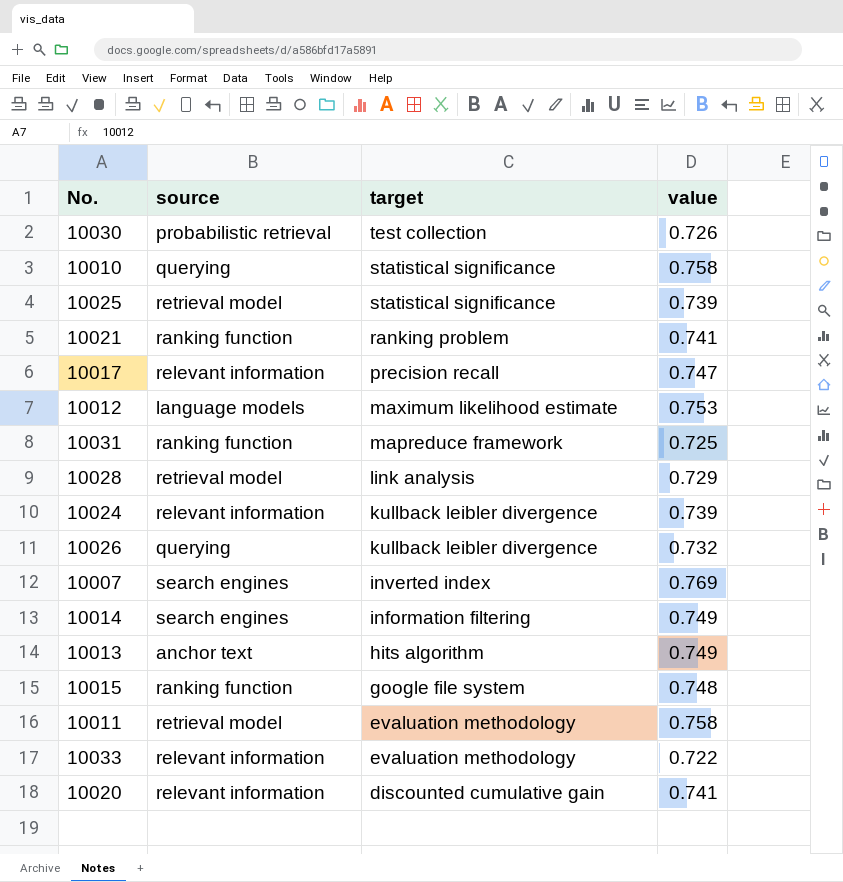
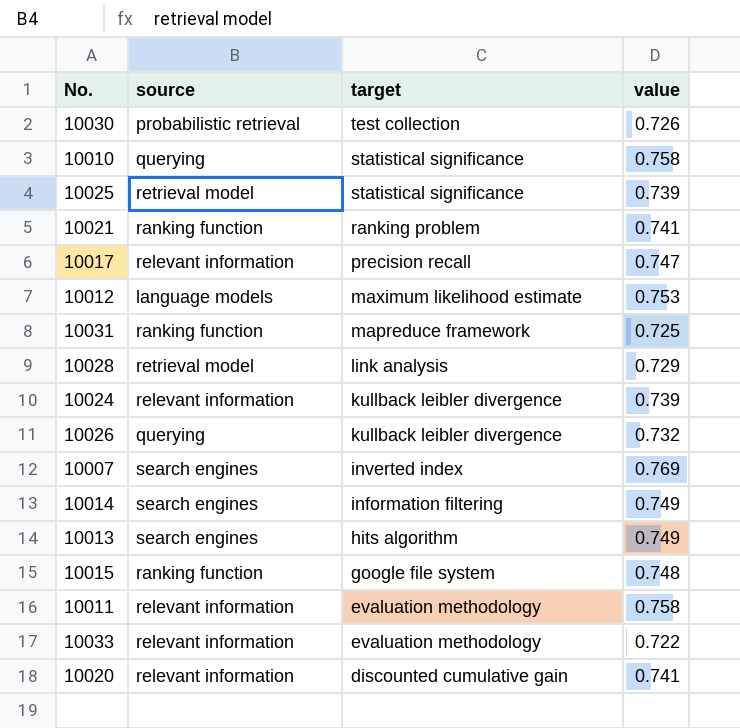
10013 | source: anchor text -> search engines
10011 | source: retrieval model -> relevant information

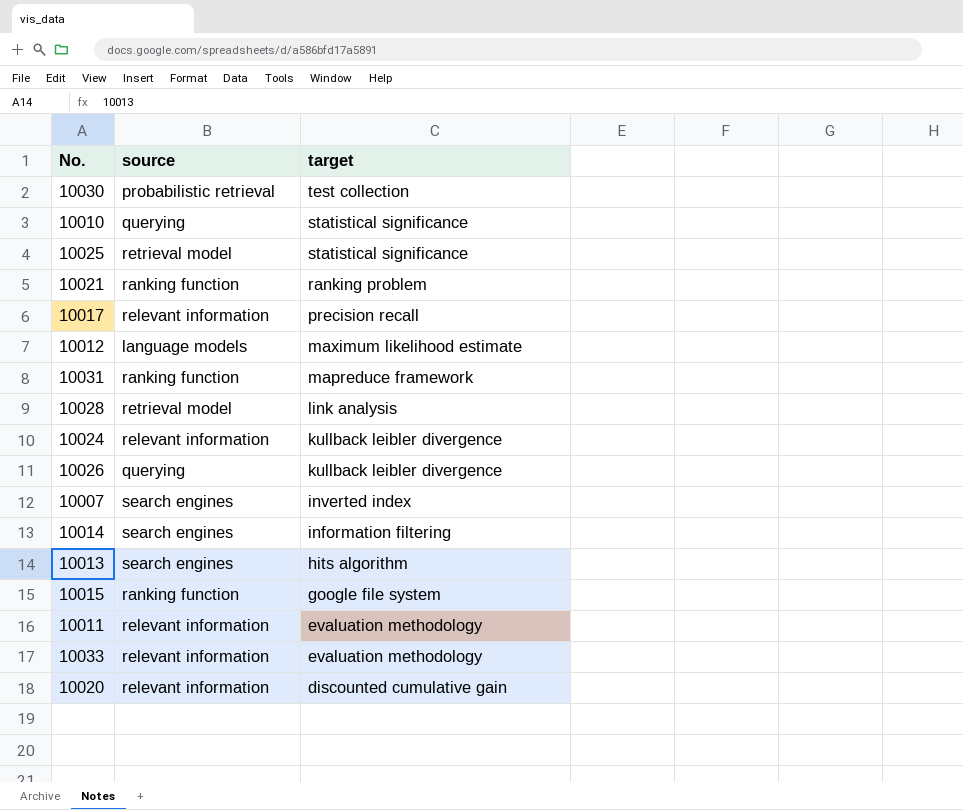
column value | position: 4 -> none

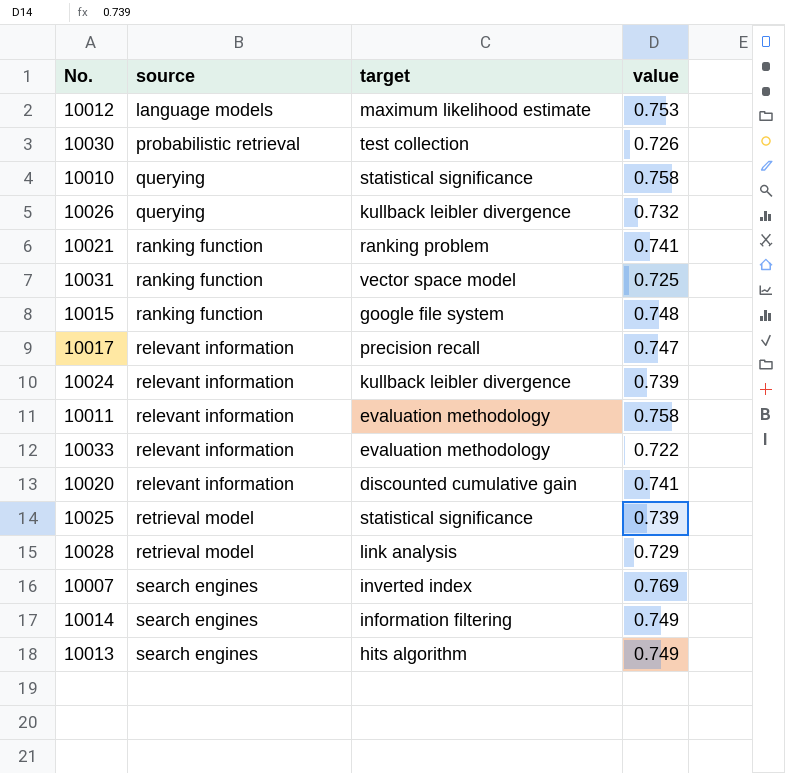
row order: target descending -> source ascending
column value | position: none -> 4
10031 | target: mapreduce framework -> vector space model

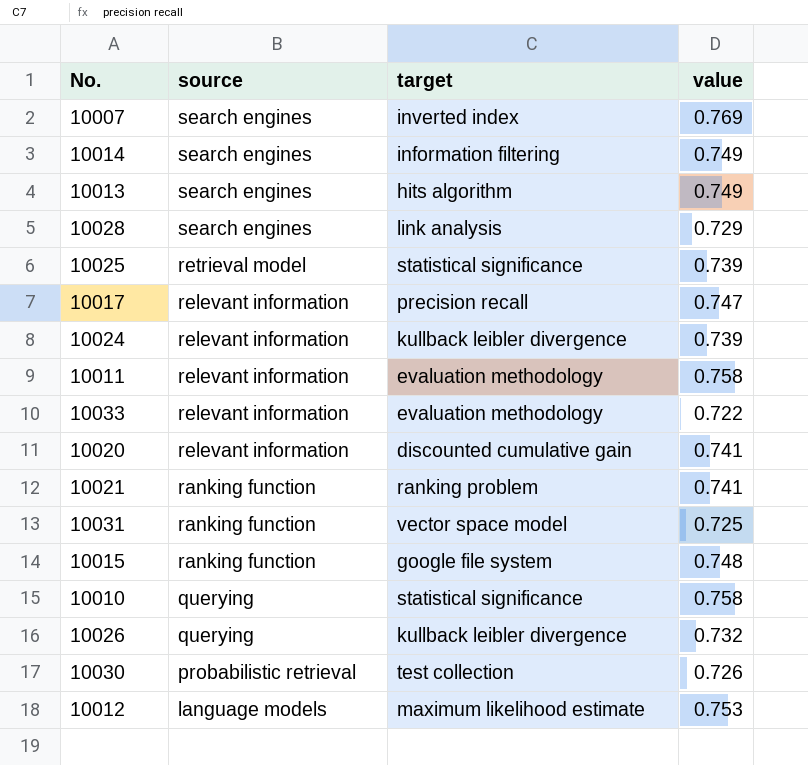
row order: source ascending -> source descending
10028 | source: retrieval model -> search engines

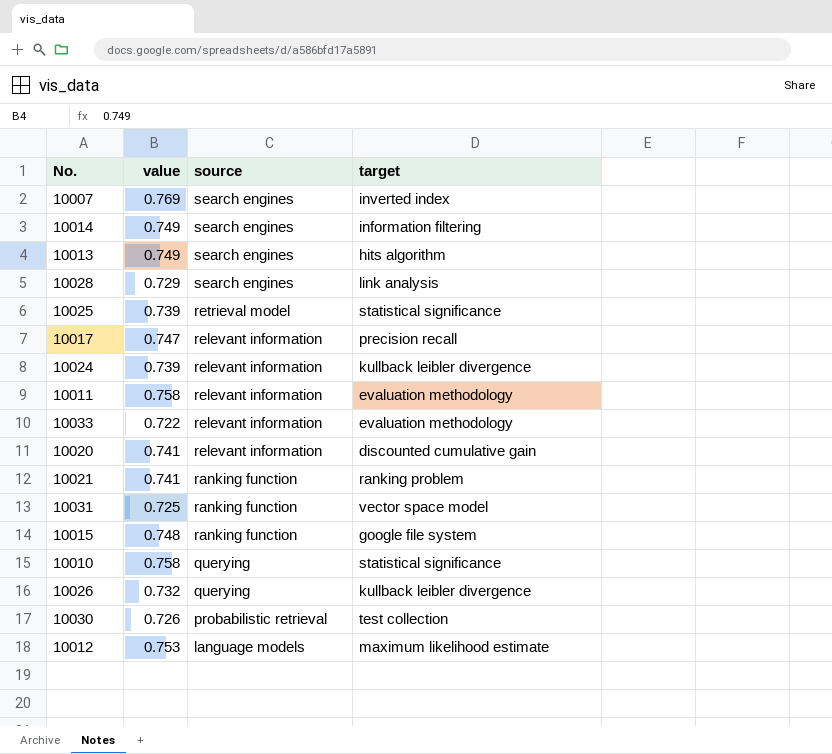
column value | position: 4 -> 2

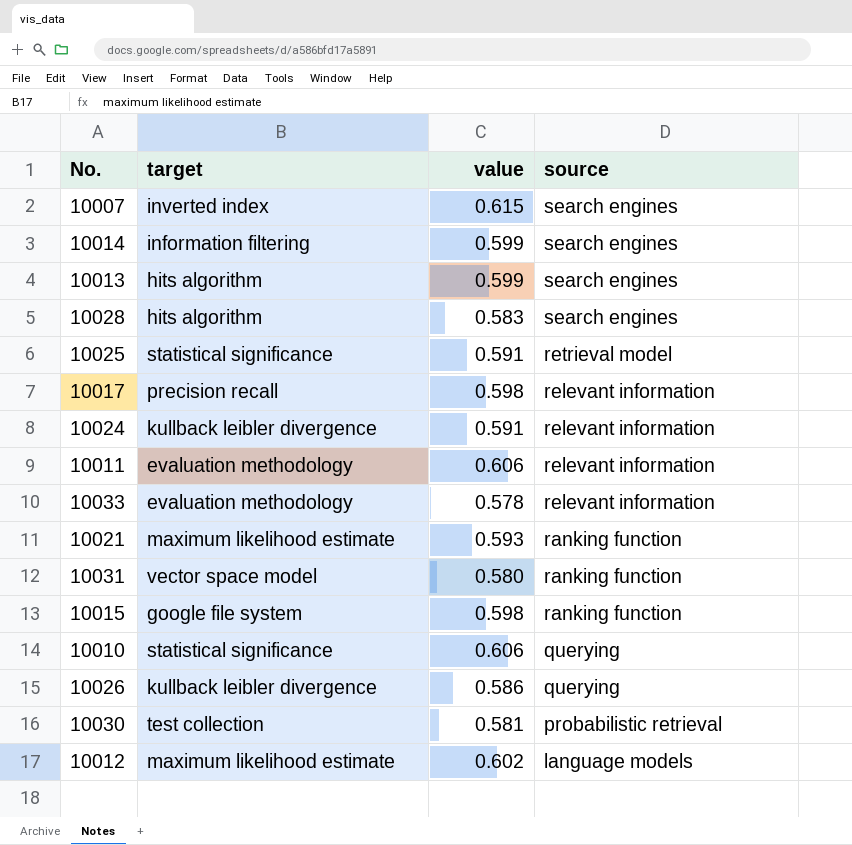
column target | position: 4 -> 2
row 10020: 0.741 | relevant information | discounted cumulative gain -> none
10007 | value: 0.769 -> 0.615
10014 | value: 0.749 -> 0.599
10013 | value: 0.749 -> 0.599
10028 | target: link analysis -> hits algorithm
10028 | value: 0.729 -> 0.583
10025 | value: 0.739 -> 0.591
10017 | value: 0.747 -> 0.598
10024 | value: 0.739 -> 0.591
10011 | value: 0.758 -> 0.606
10033 | value: 0.722 -> 0.578
10021 | target: ranking problem -> maximum likelihood estimate
10021 | value: 0.741 -> 0.593
10031 | value: 0.725 -> 0.580
10015 | value: 0.748 -> 0.598
10010 | value: 0.758 -> 0.606
10026 | value: 0.732 -> 0.586
10030 | value: 0.726 -> 0.581
10012 | value: 0.753 -> 0.602

